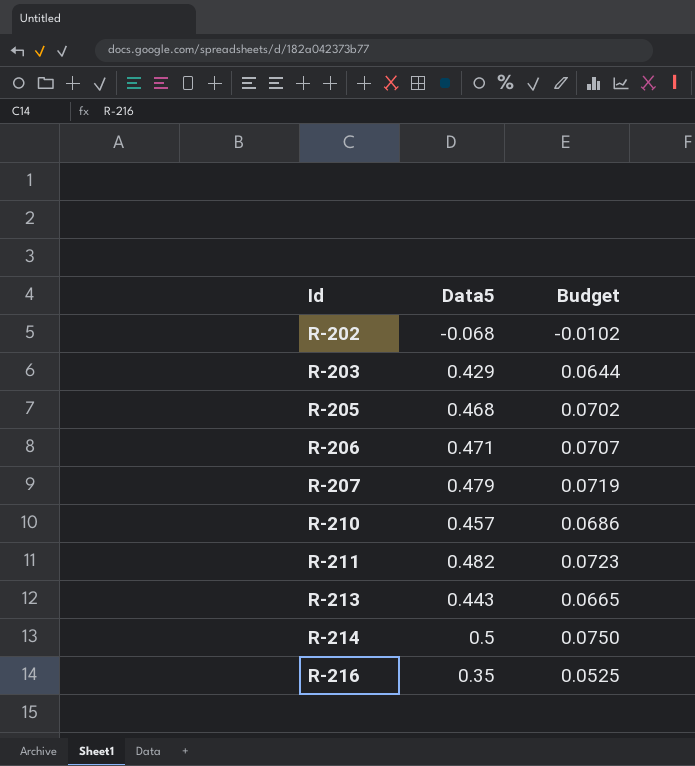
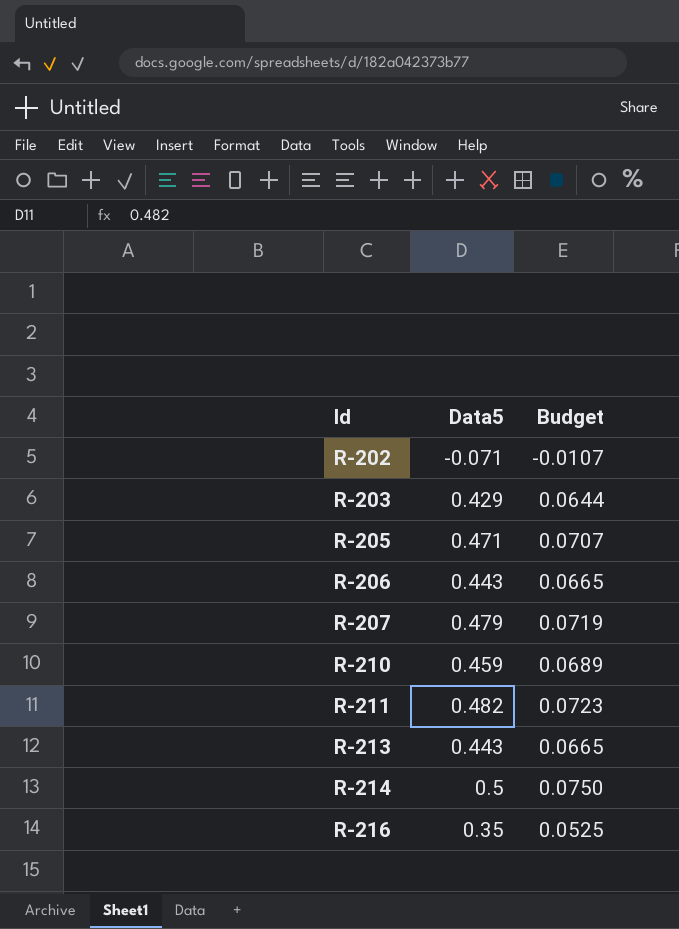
R-202 | Data5: -0.068 -> -0.071
R-202 | Budget: -0.0102 -> -0.0107
R-205 | Data5: 0.468 -> 0.471
R-205 | Budget: 0.0702 -> 0.0707
R-206 | Data5: 0.471 -> 0.443
R-206 | Budget: 0.0707 -> 0.0665
R-210 | Data5: 0.457 -> 0.459
R-210 | Budget: 0.0686 -> 0.0689

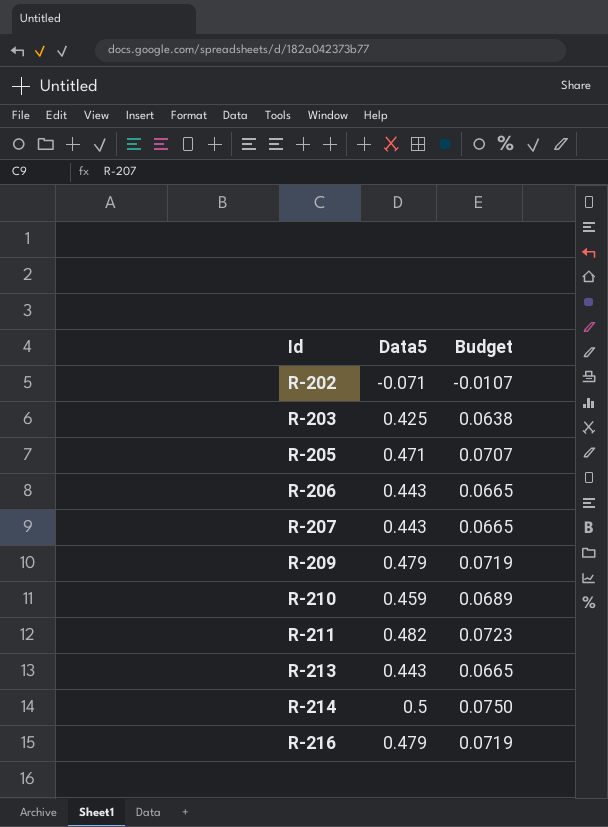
R-203 | Data5: 0.429 -> 0.425
R-203 | Budget: 0.0644 -> 0.0638
R-207 | Data5: 0.479 -> 0.443
R-207 | Budget: 0.0719 -> 0.0665
row R-209: none -> 0.479 | 0.0719
R-216 | Data5: 0.35 -> 0.479
R-216 | Budget: 0.0525 -> 0.0719

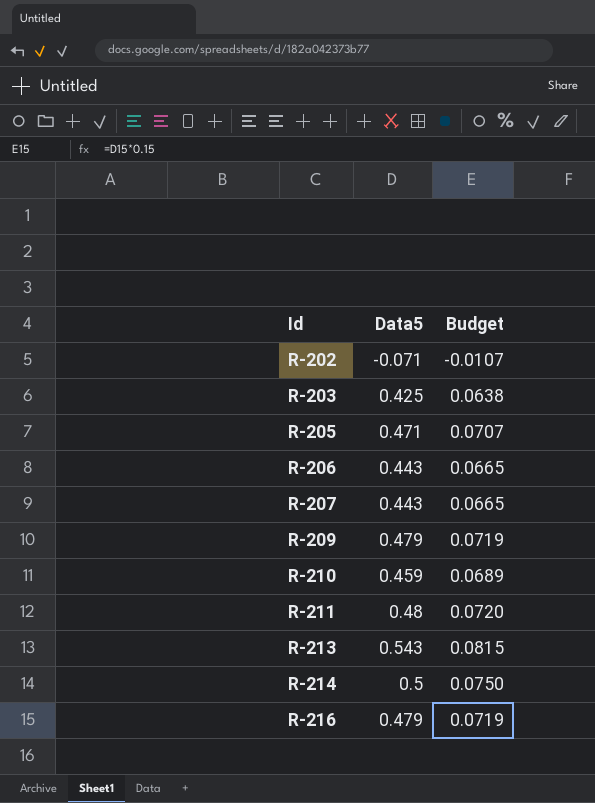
R-211 | Data5: 0.482 -> 0.48
R-211 | Budget: 0.0723 -> 0.0720
R-213 | Data5: 0.443 -> 0.543
R-213 | Budget: 0.0665 -> 0.0815

